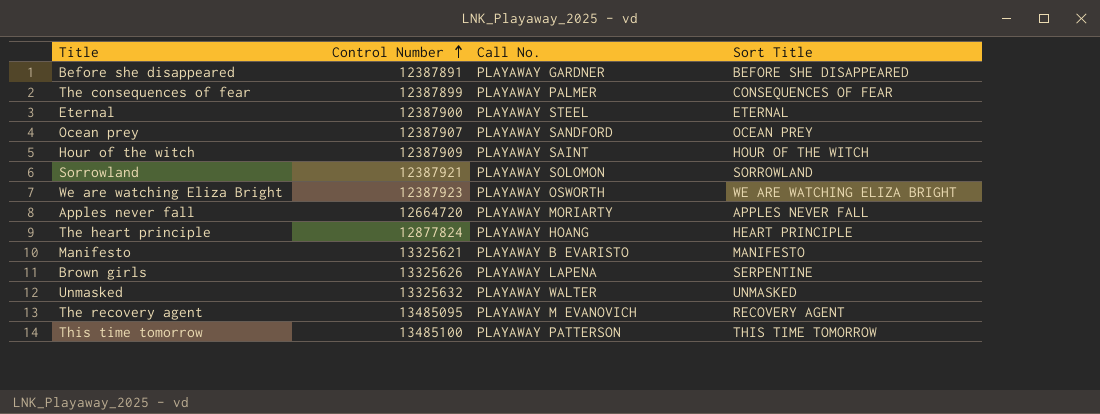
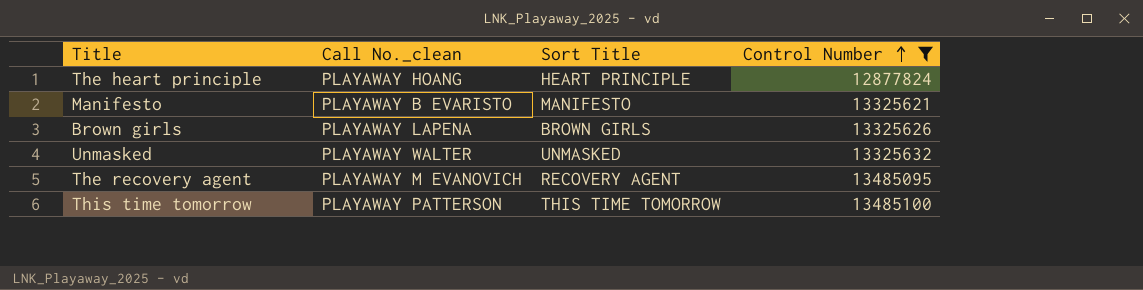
filter: none -> Control Number >= 12877824
column name: Call No. -> Call No._clean
column Control Number | position: 2 -> 4
Brown girls | Sort Title: SERPENTINE -> BROWN GIRLS

